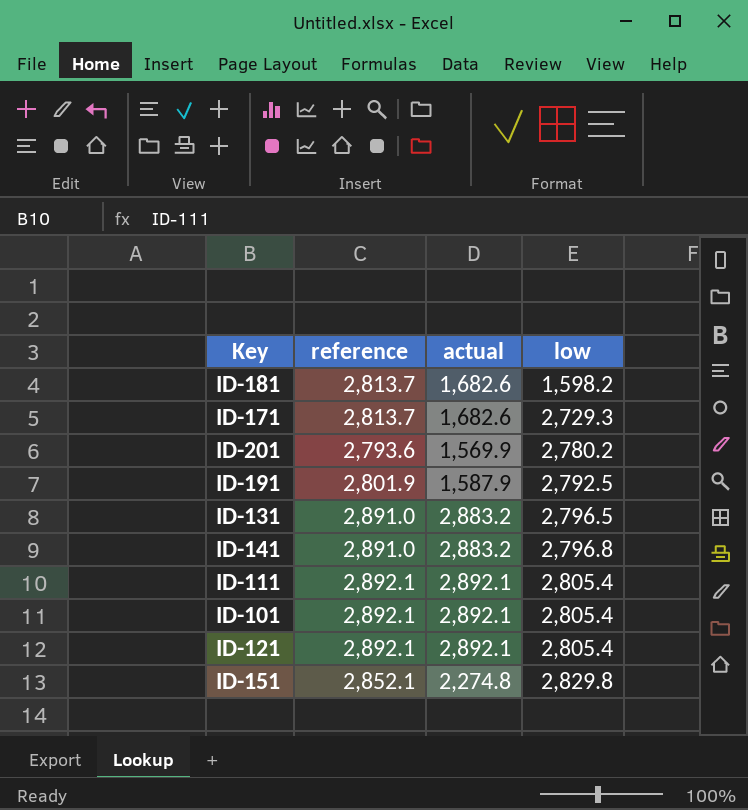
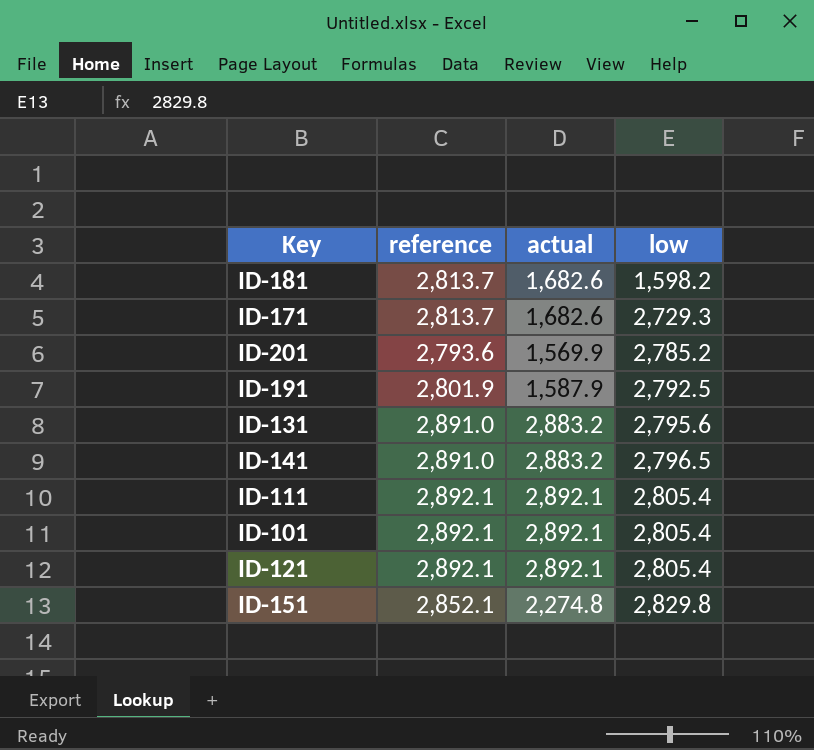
ID-201 | low: 2,780.2 -> 2,785.2
ID-131 | low: 2,796.5 -> 2,795.6
ID-141 | low: 2,796.8 -> 2,796.5

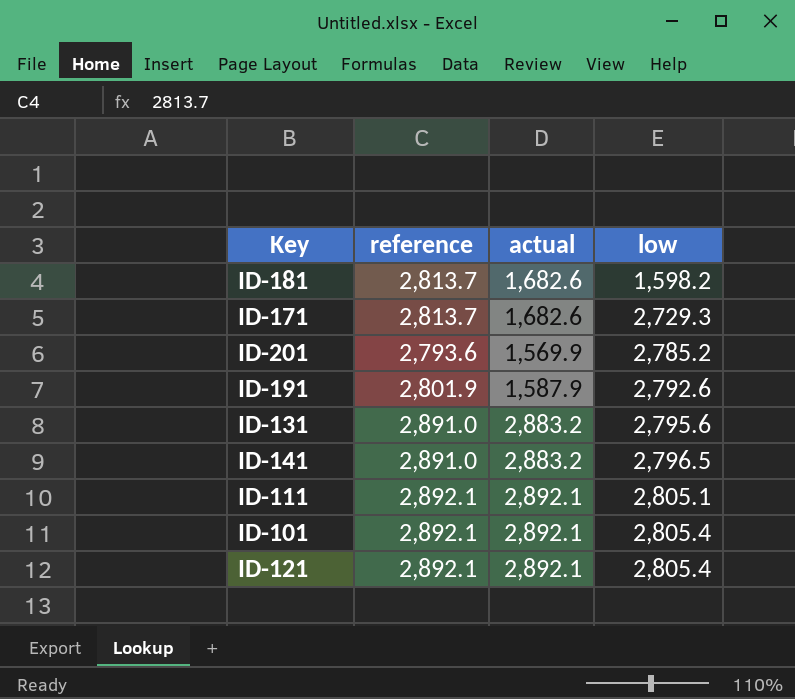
row ID-151: 2,852.1 | 2,274.8 | 2,829.8 -> none
ID-191 | low: 2,792.5 -> 2,792.6
ID-111 | low: 2,805.4 -> 2,805.1

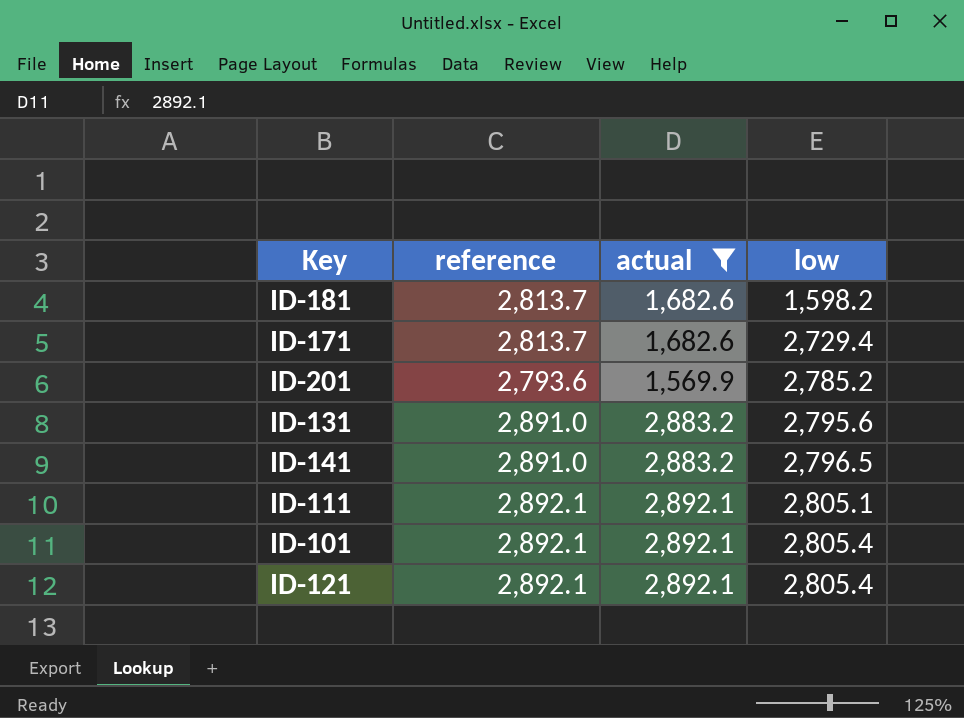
filter: none -> actual != 1,587.9
ID-171 | low: 2,729.3 -> 2,729.4

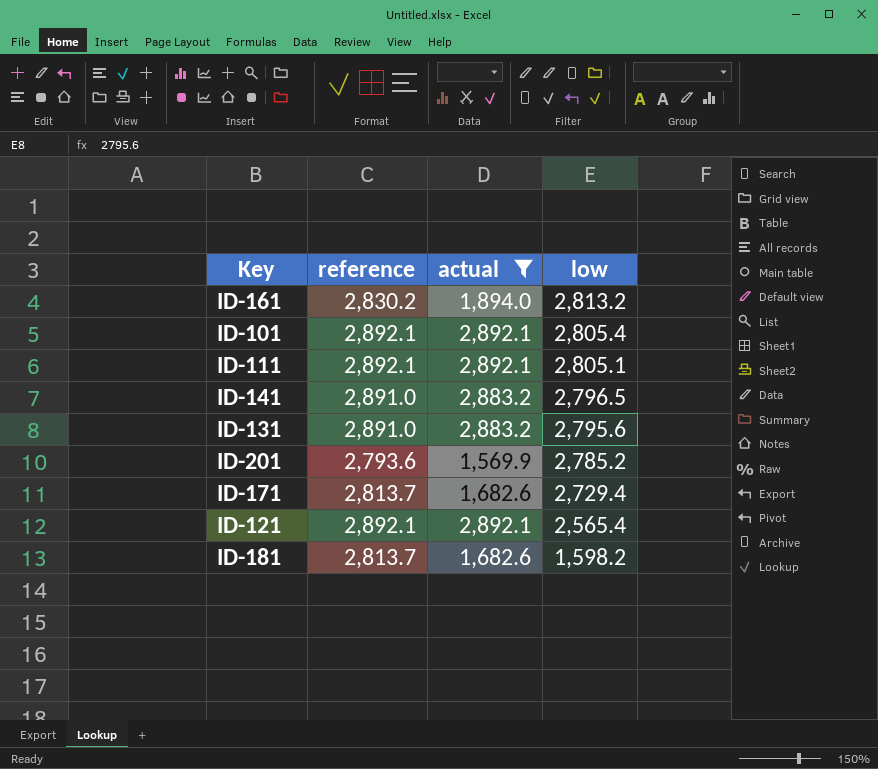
row order: low ascending -> low descending
row ID-161: none -> 2,830.2 | 1,894.0 | 2,813.2
ID-121 | low: 2,805.4 -> 2,565.4

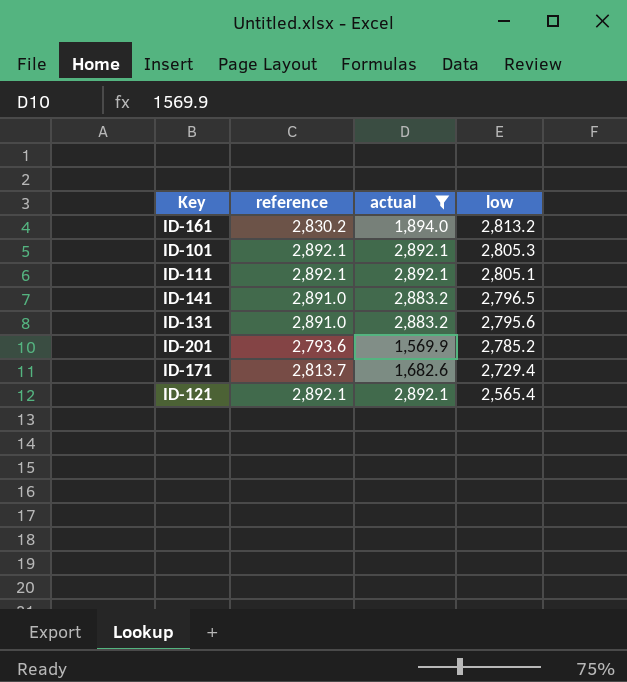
row ID-181: 2,813.7 | 1,682.6 | 1,598.2 -> none
ID-101 | low: 2,805.4 -> 2,805.3

